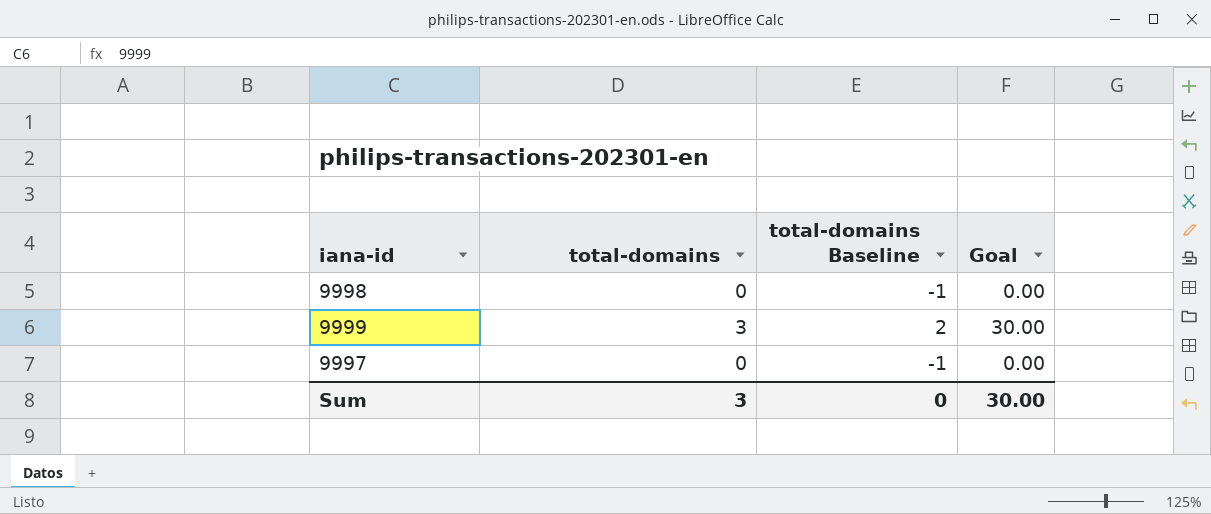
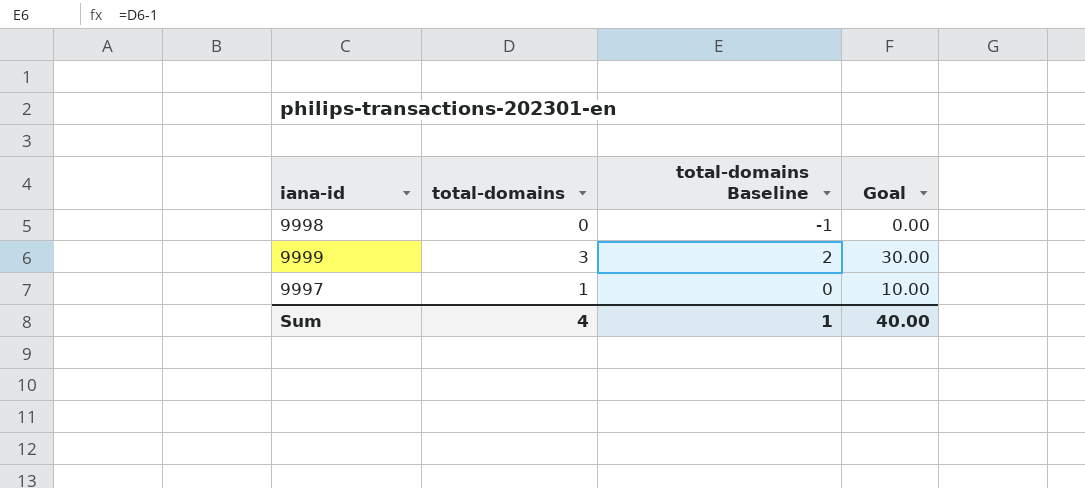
9997 | total-domains: 0 -> 1
9997 | total-domains Baseline: -1 -> 0
9997 | Goal: 0.00 -> 10.00
Sum | total-domains: 3 -> 4
Sum | total-domains Baseline: 0 -> 1
Sum | Goal: 30.00 -> 40.00

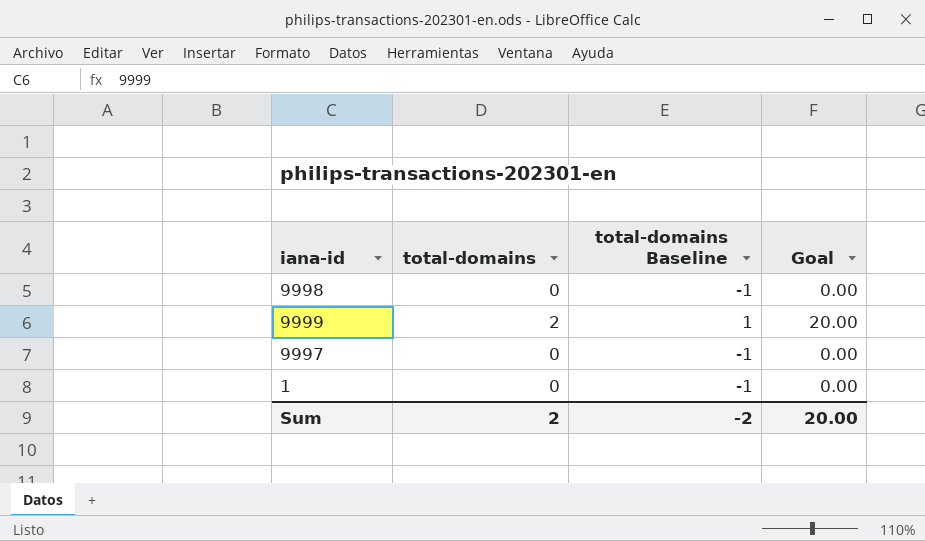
9999 | total-domains: 3 -> 2
9999 | total-domains Baseline: 2 -> 1
9999 | Goal: 30.00 -> 20.00
9997 | total-domains: 1 -> 0
9997 | total-domains Baseline: 0 -> -1
9997 | Goal: 10.00 -> 0.00
row 1: none -> 0 | -1 | 0.00
Sum | total-domains: 4 -> 2
Sum | total-domains Baseline: 1 -> -2
Sum | Goal: 40.00 -> 20.00

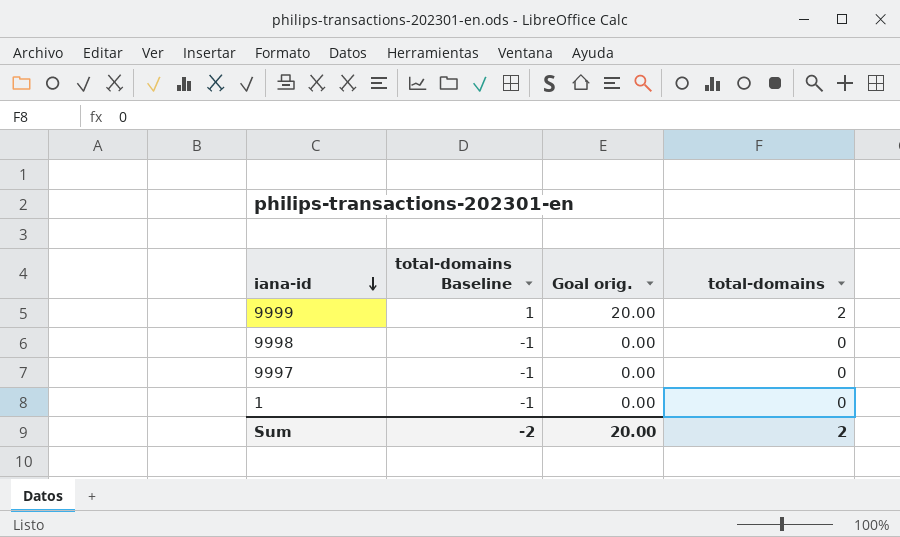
row order: none -> iana-id descending
column name: Goal -> Goal orig.
column total-domains | position: 2 -> 4

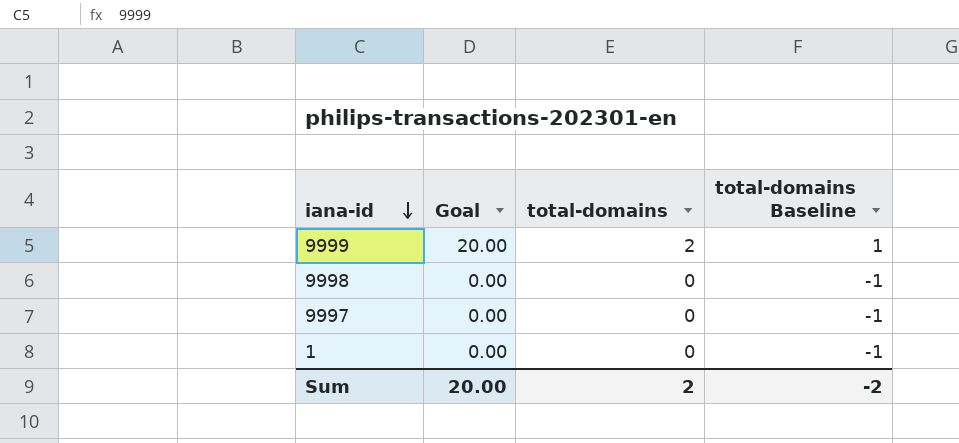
column name: Goal orig. -> Goal
column total-domains Baseline | position: 2 -> 4

